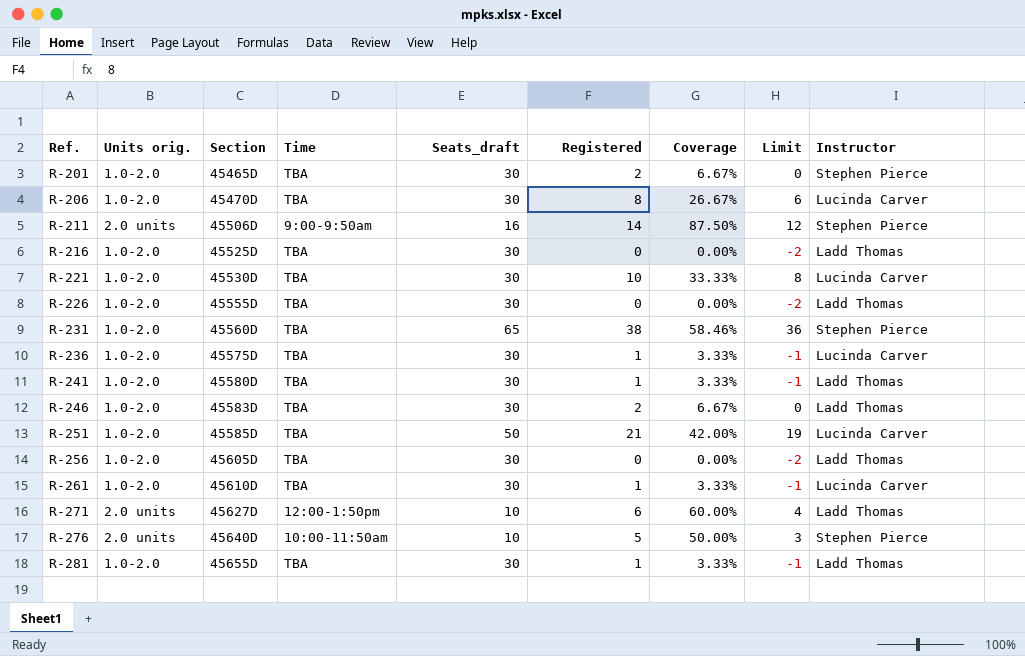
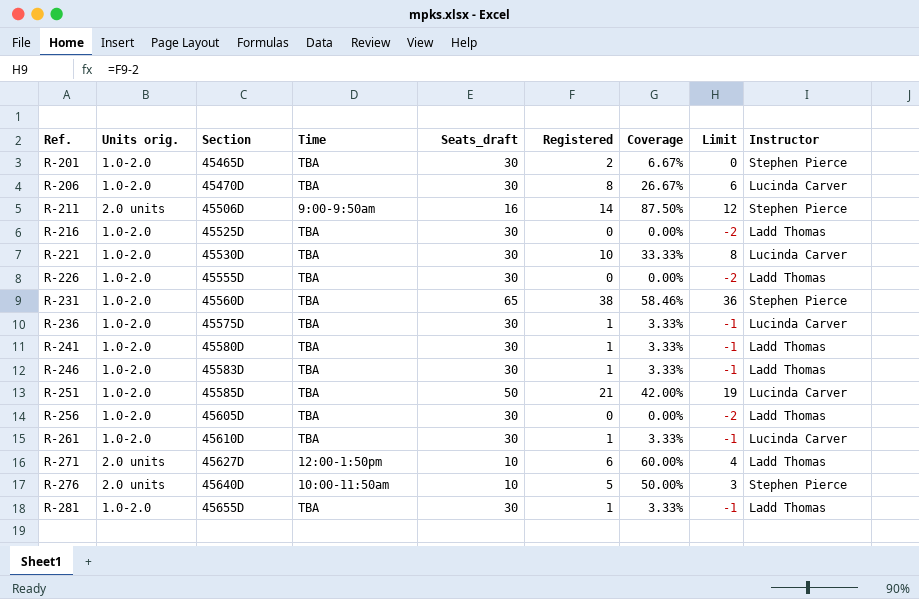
R-246 | Registered: 2 -> 1
R-246 | Coverage: 6.67% -> 3.33%
R-246 | Limit: 0 -> -1

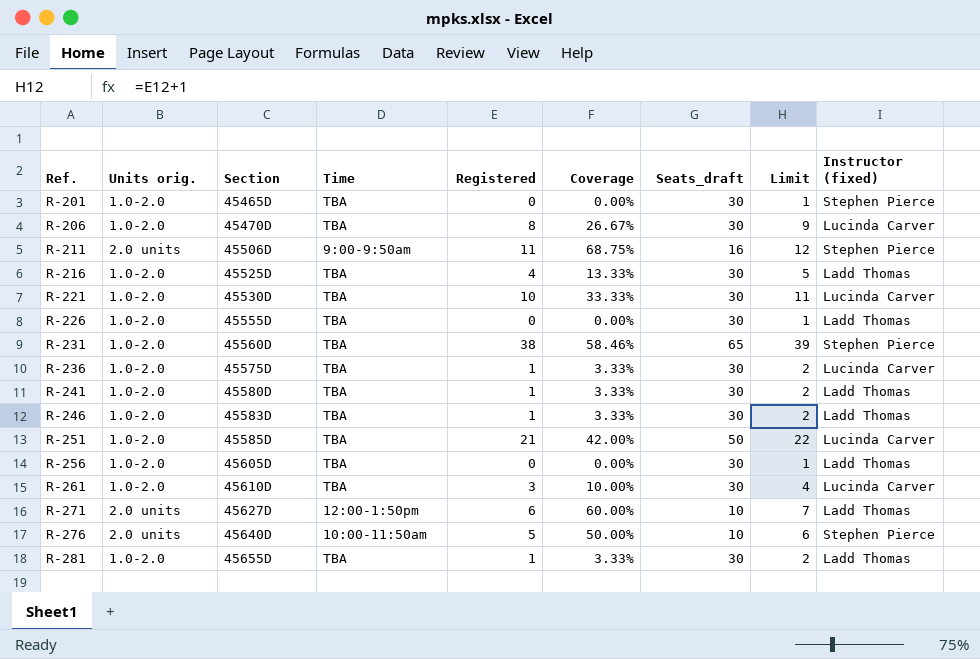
column Seats_draft | position: 5 -> 7
column Limit | formula: [Registered] - 2 -> [Registered] + 1
column name: Instructor -> Instructor (fixed)
R-201 | Registered: 2 -> 0
R-201 | Coverage: 6.67% -> 0.00%
R-211 | Registered: 14 -> 11
R-211 | Coverage: 87.50% -> 68.75%
R-216 | Registered: 0 -> 4
R-216 | Coverage: 0.00% -> 13.33%
R-261 | Registered: 1 -> 3
R-261 | Coverage: 3.33% -> 10.00%

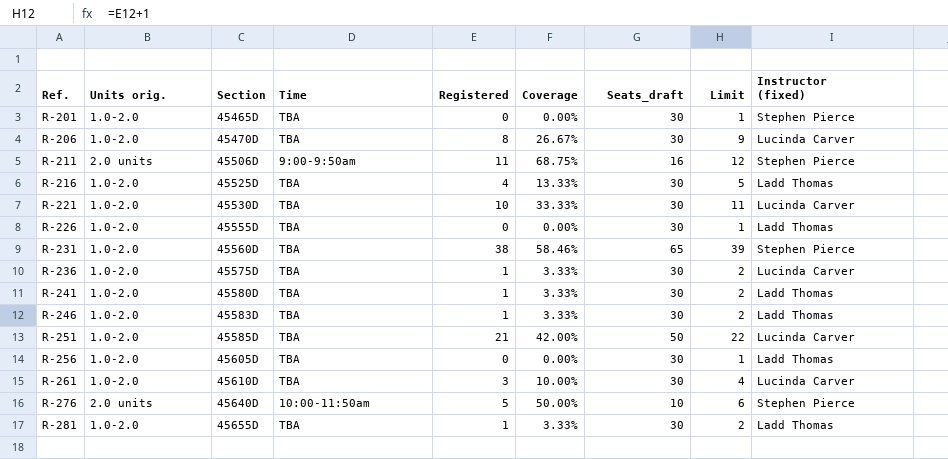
row R-271: 2.0 units | 45627D | 12:00-1:50pm | 6 | 60.00% | 10 | 7 | Ladd Thomas -> none

